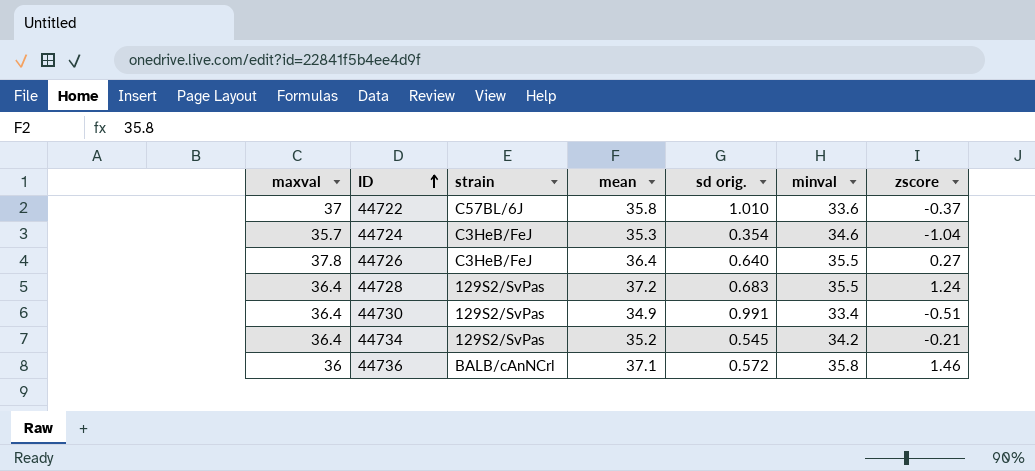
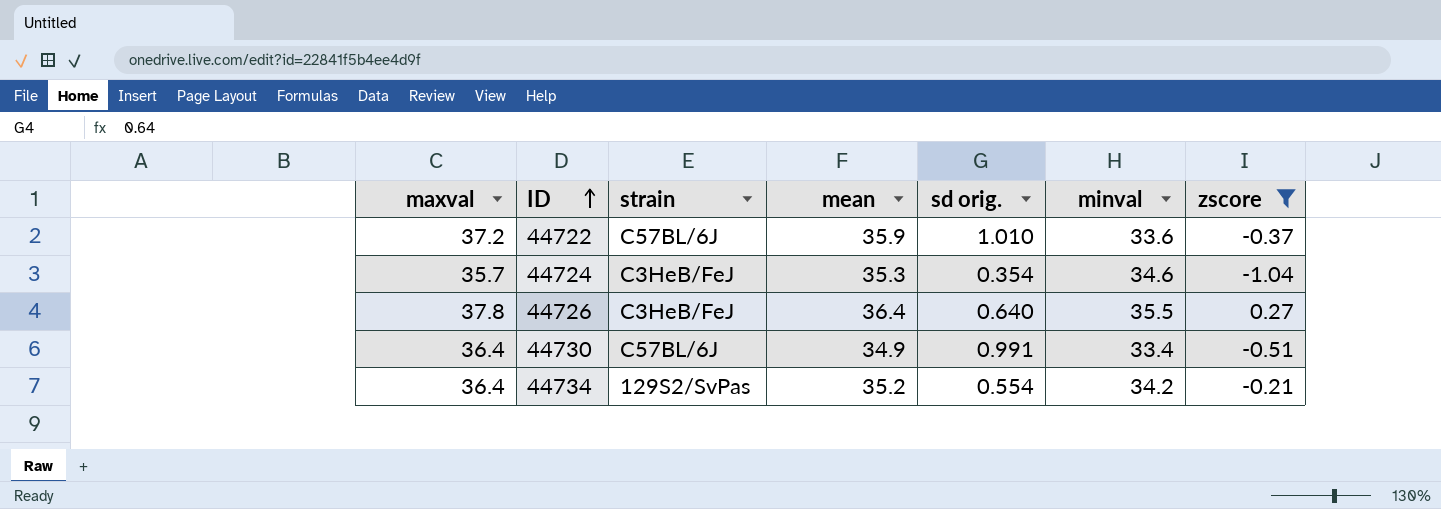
filter: none -> zscore <= 0.27
44722 | maxval: 37 -> 37.2
44722 | mean: 35.8 -> 35.9
44730 | strain: 129S2/SvPas -> C57BL/6J
44734 | sd orig.: 0.545 -> 0.554

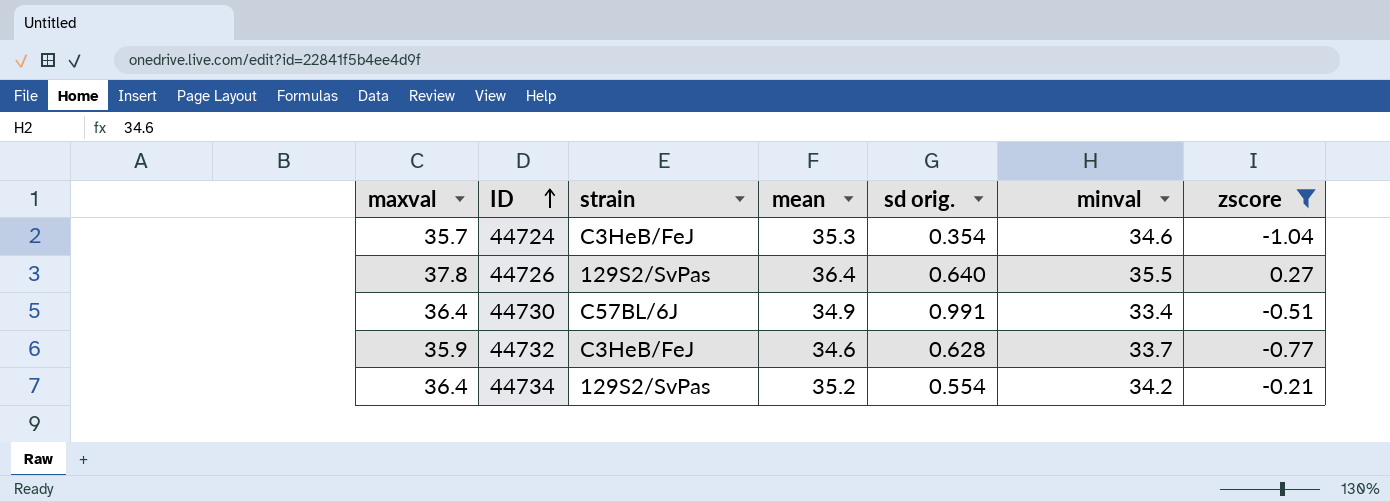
row 44722: 37.2 | C57BL/6J | 35.9 | 1.010 | 33.6 | -0.37 -> none
44726 | strain: C3HeB/FeJ -> 129S2/SvPas
row 44732: none -> 35.9 | C3HeB/FeJ | 34.6 | 0.628 | 33.7 | -0.77

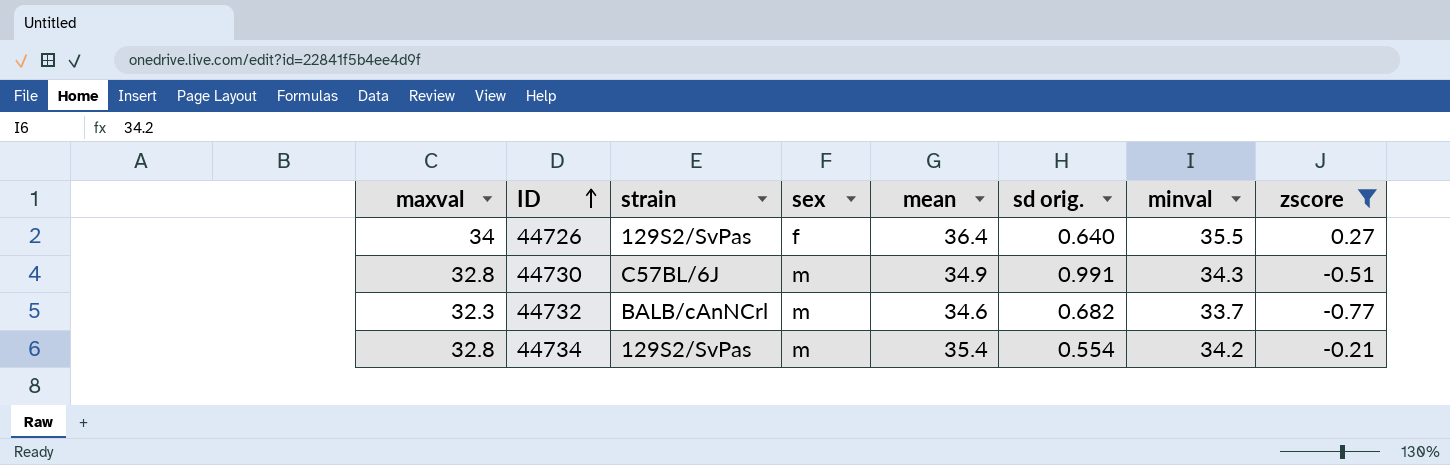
column sex | position: none -> 4
row 44724: 35.7 | C3HeB/FeJ | 35.3 | 0.354 | 34.6 | -1.04 -> none
44726 | maxval: 37.8 -> 34
44730 | maxval: 36.4 -> 32.8
44730 | minval: 33.4 -> 34.3
44732 | maxval: 35.9 -> 32.3
44732 | strain: C3HeB/FeJ -> BALB/cAnNCrl
44732 | sd orig.: 0.628 -> 0.682
44734 | maxval: 36.4 -> 32.8
44734 | mean: 35.2 -> 35.4

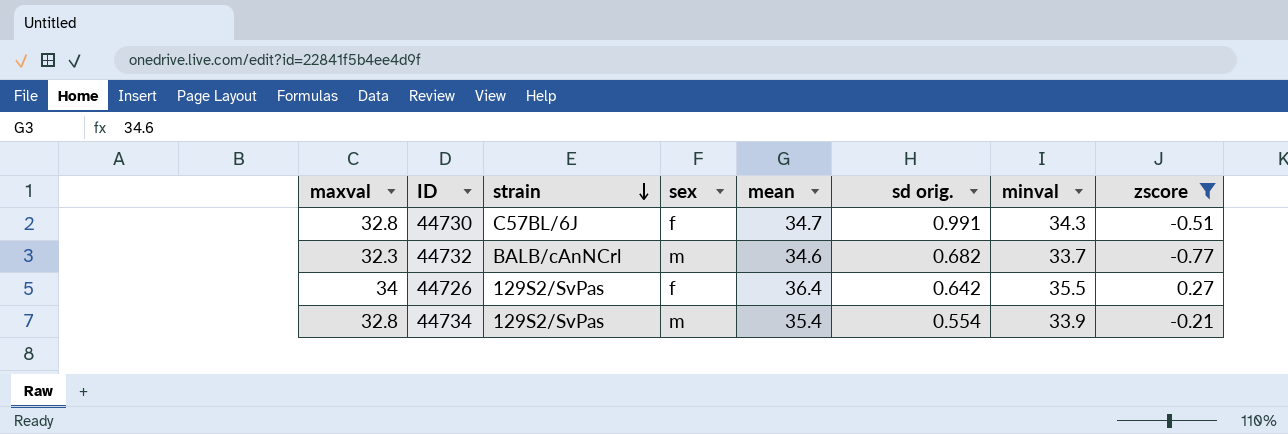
row order: ID ascending -> strain descending
44730 | sex: m -> f
44730 | mean: 34.9 -> 34.7
44726 | sd orig.: 0.640 -> 0.642
44734 | minval: 34.2 -> 33.9

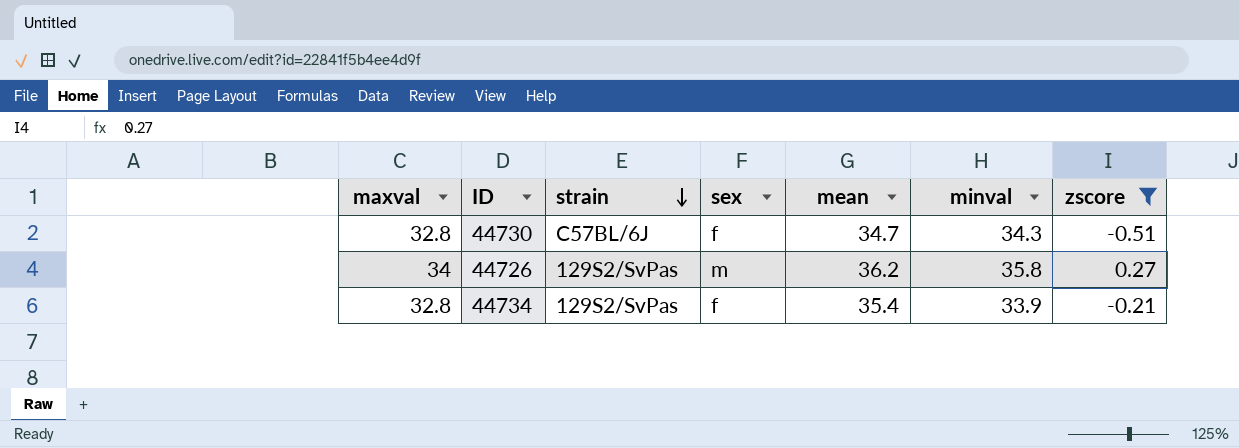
column sd orig. | position: 6 -> none
row 44732: 32.3 | BALB/cAnNCrl | m | 34.6 | 0.682 | 33.7 | -0.77 -> none
44726 | sex: f -> m
44726 | mean: 36.4 -> 36.2
44726 | minval: 35.5 -> 35.8
44734 | sex: m -> f

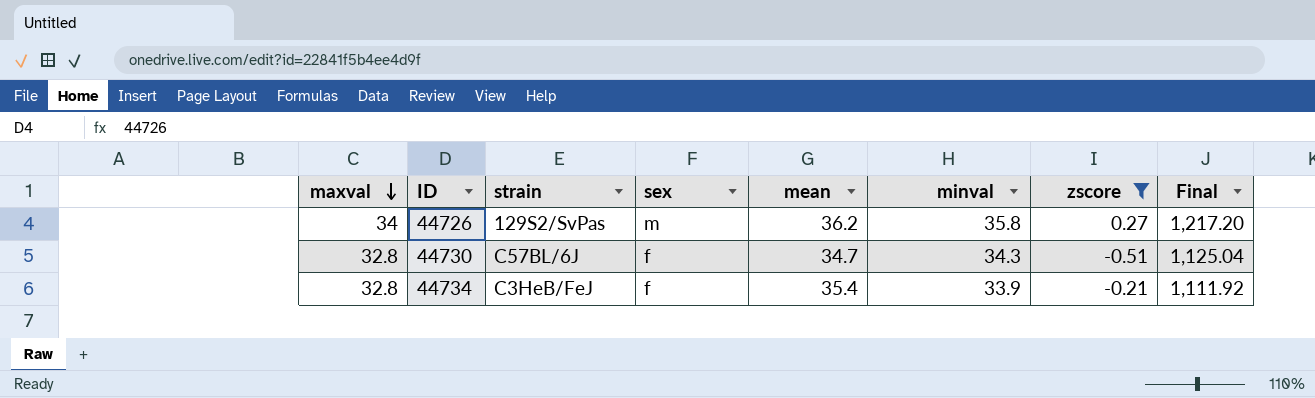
row order: strain descending -> maxval descending
column Final | formula: none -> [maxval] * [minval]
44734 | strain: 129S2/SvPas -> C3HeB/FeJ

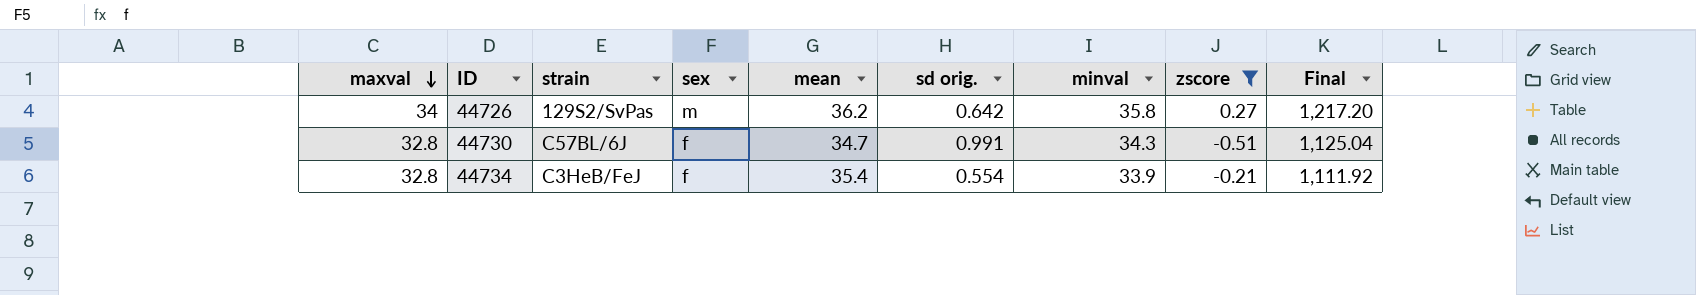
column sd orig. | position: none -> 6

